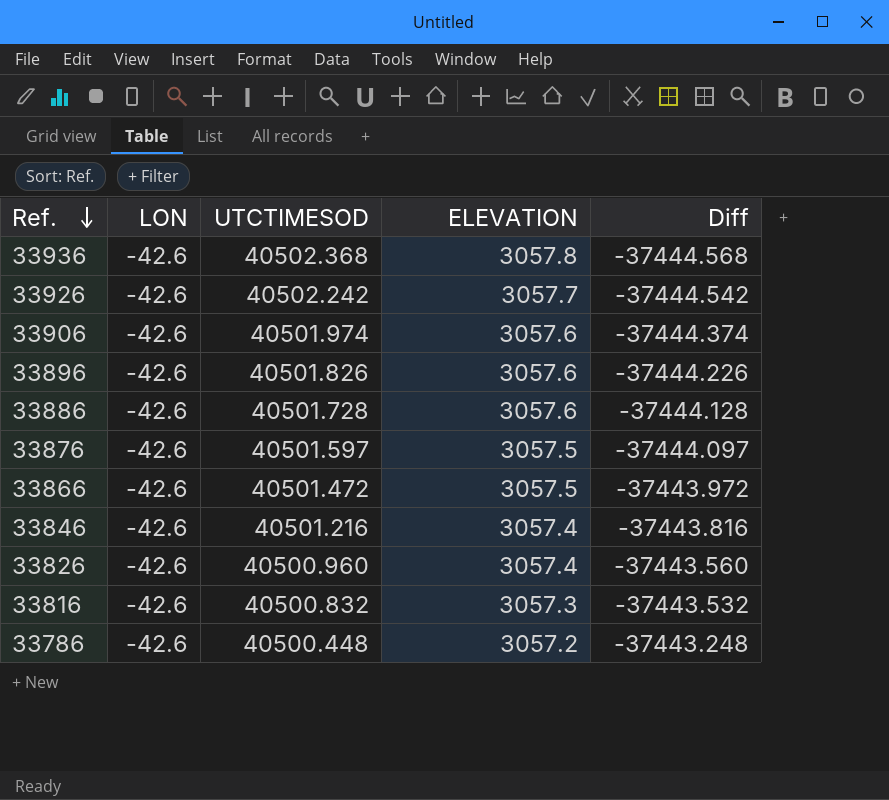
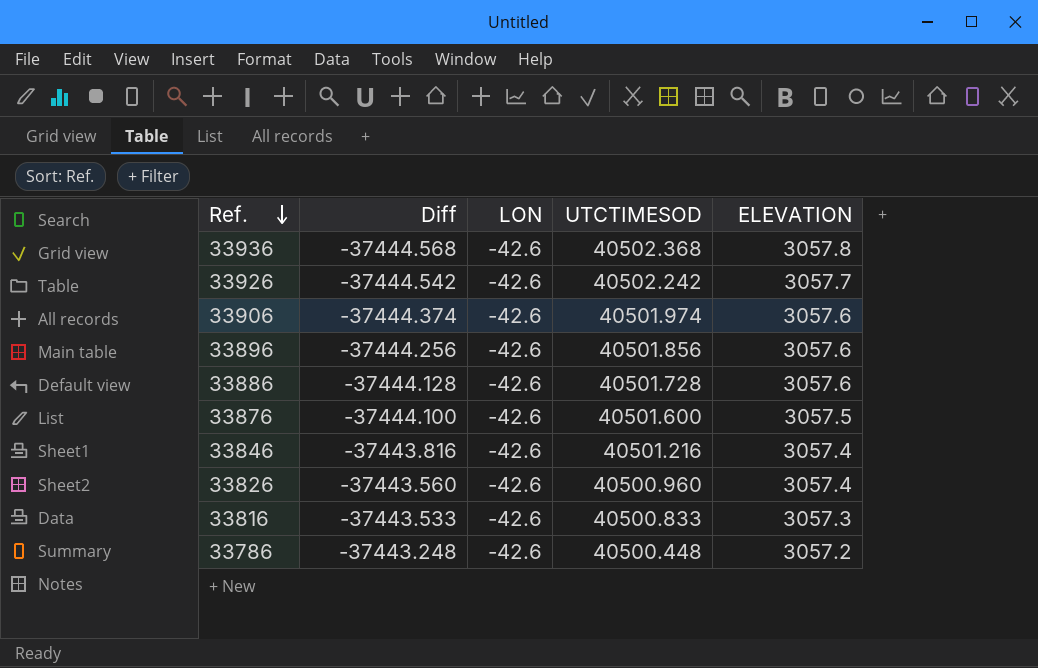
column Diff | position: 5 -> 2
row 33866: -42.6 | 40501.472 | 3057.5 | -37443.972 -> none
33896 | Diff: -37444.226 -> -37444.256
33896 | UTCTIMESOD: 40501.826 -> 40501.856
33876 | Diff: -37444.097 -> -37444.100
33876 | UTCTIMESOD: 40501.597 -> 40501.600
33816 | Diff: -37443.532 -> -37443.533
33816 | UTCTIMESOD: 40500.832 -> 40500.833

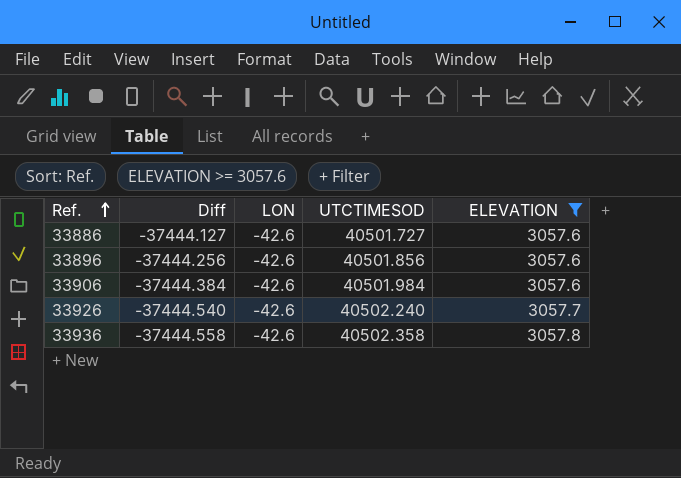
filter: none -> ELEVATION >= 3057.6
row order: Ref. descending -> Ref. ascending
33886 | Diff: -37444.128 -> -37444.127
33886 | UTCTIMESOD: 40501.728 -> 40501.727
33906 | Diff: -37444.374 -> -37444.384
33906 | UTCTIMESOD: 40501.974 -> 40501.984
33926 | Diff: -37444.542 -> -37444.540
33926 | UTCTIMESOD: 40502.242 -> 40502.240
33936 | Diff: -37444.568 -> -37444.558
33936 | UTCTIMESOD: 40502.368 -> 40502.358

